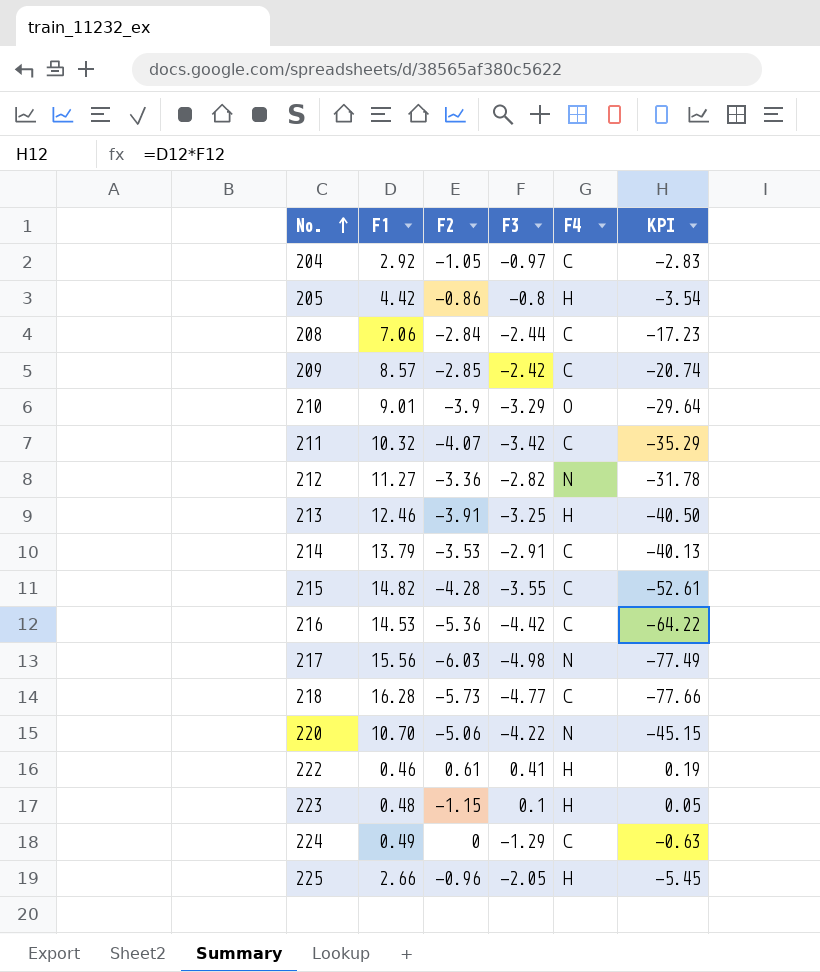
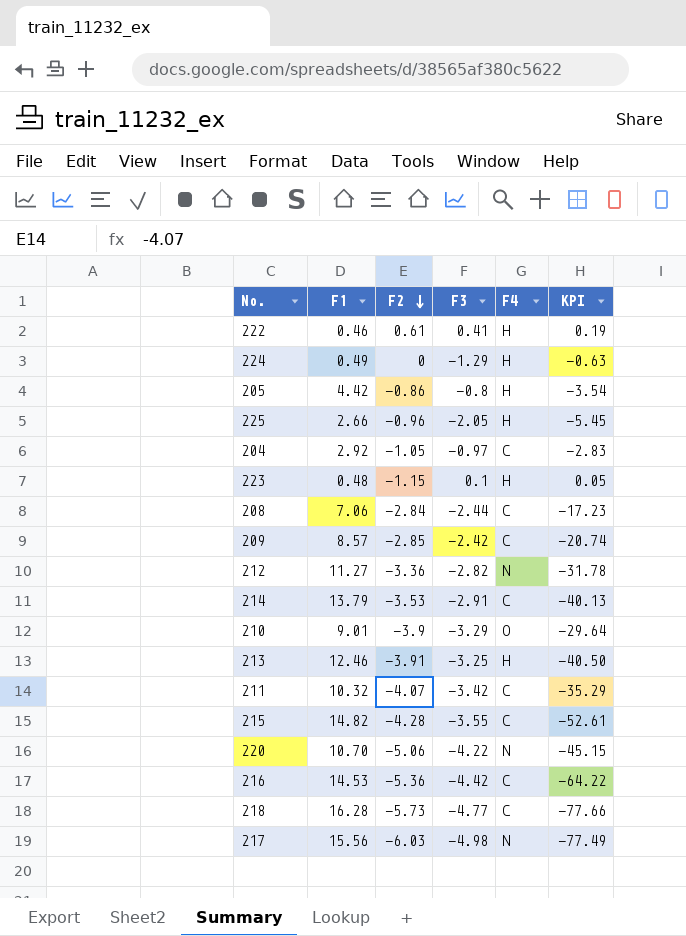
row order: No. ascending -> F2 descending
224 | F4: C -> H

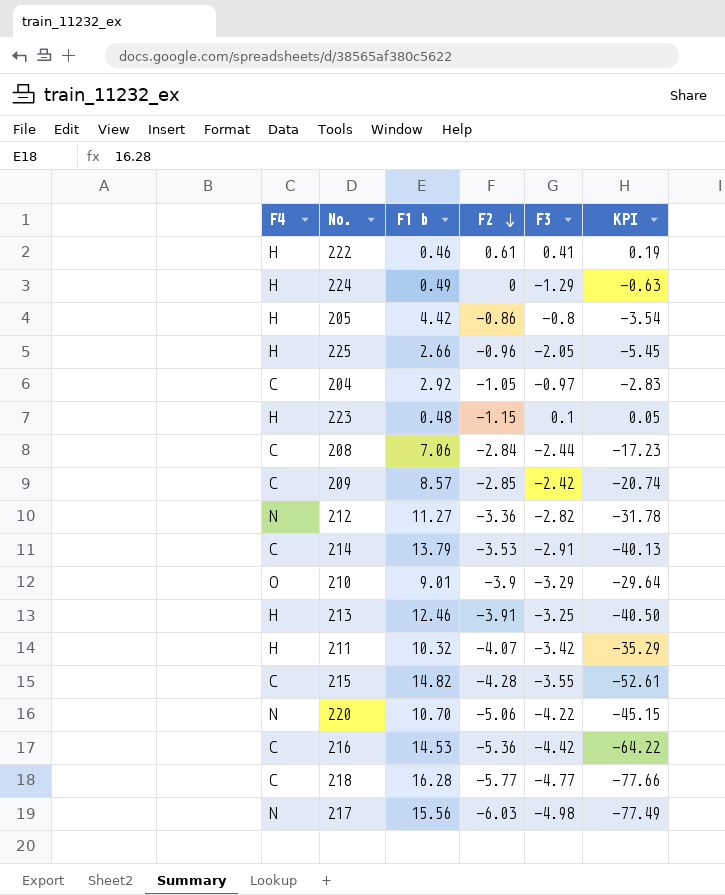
column F4 | position: 5 -> 1
column name: F1 -> F1 b
211 | F4: C -> H
218 | F2: -5.73 -> -5.77

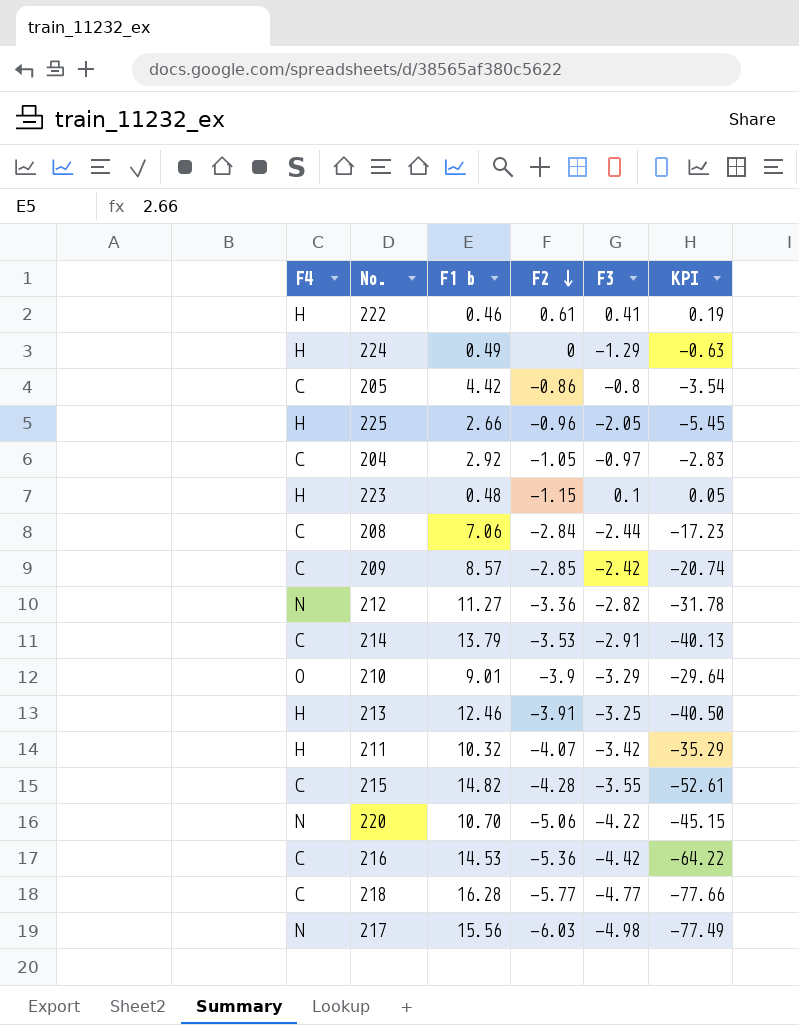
205 | F4: H -> C

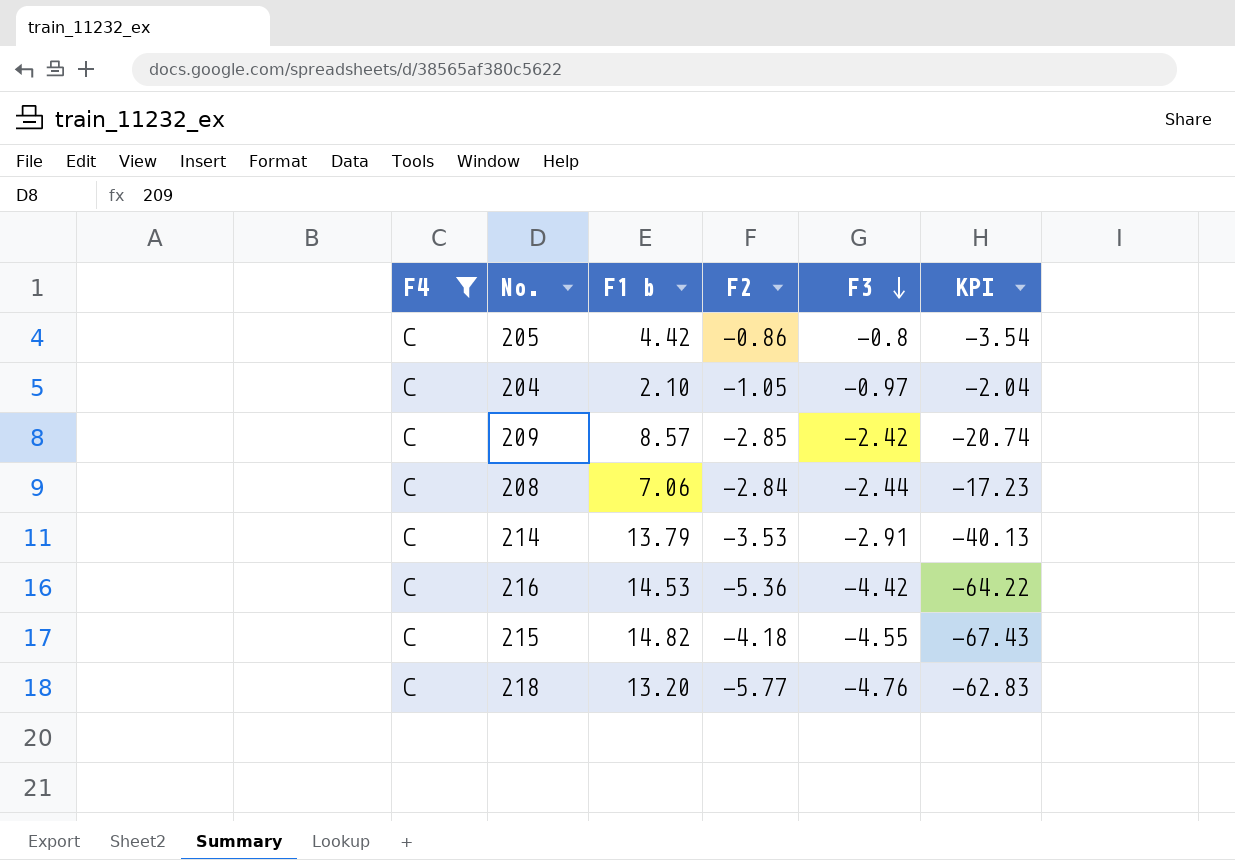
filter: none -> F4 = C
row order: F2 descending -> F3 descending
204 | F1 b: 2.92 -> 2.10
204 | KPI: -2.83 -> -2.04
215 | F2: -4.28 -> -4.18
215 | F3: -3.55 -> -4.55
215 | KPI: -52.61 -> -67.43
218 | F1 b: 16.28 -> 13.20
218 | F3: -4.77 -> -4.76
218 | KPI: -77.66 -> -62.83

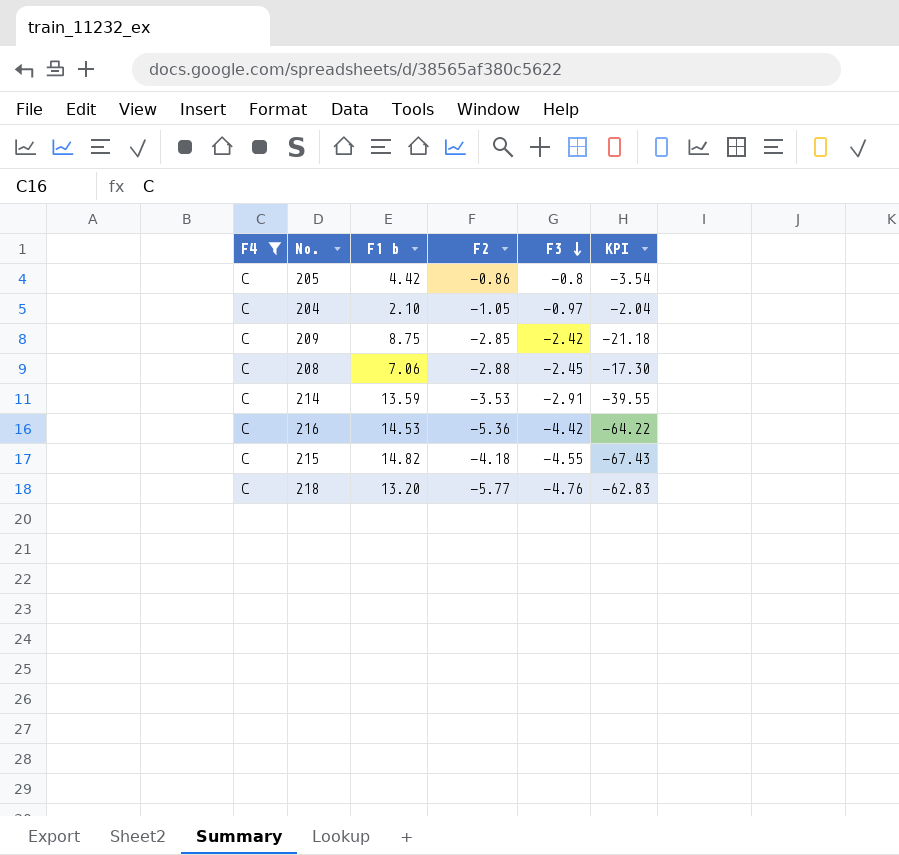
209 | F1 b: 8.57 -> 8.75
209 | KPI: -20.74 -> -21.18
208 | F2: -2.84 -> -2.88
208 | F3: -2.44 -> -2.45
208 | KPI: -17.23 -> -17.30
214 | F1 b: 13.79 -> 13.59
214 | KPI: -40.13 -> -39.55

